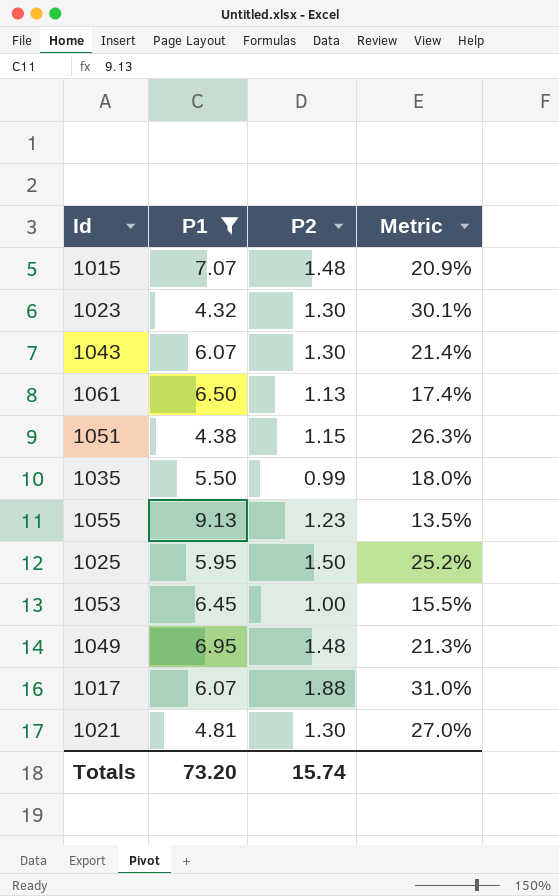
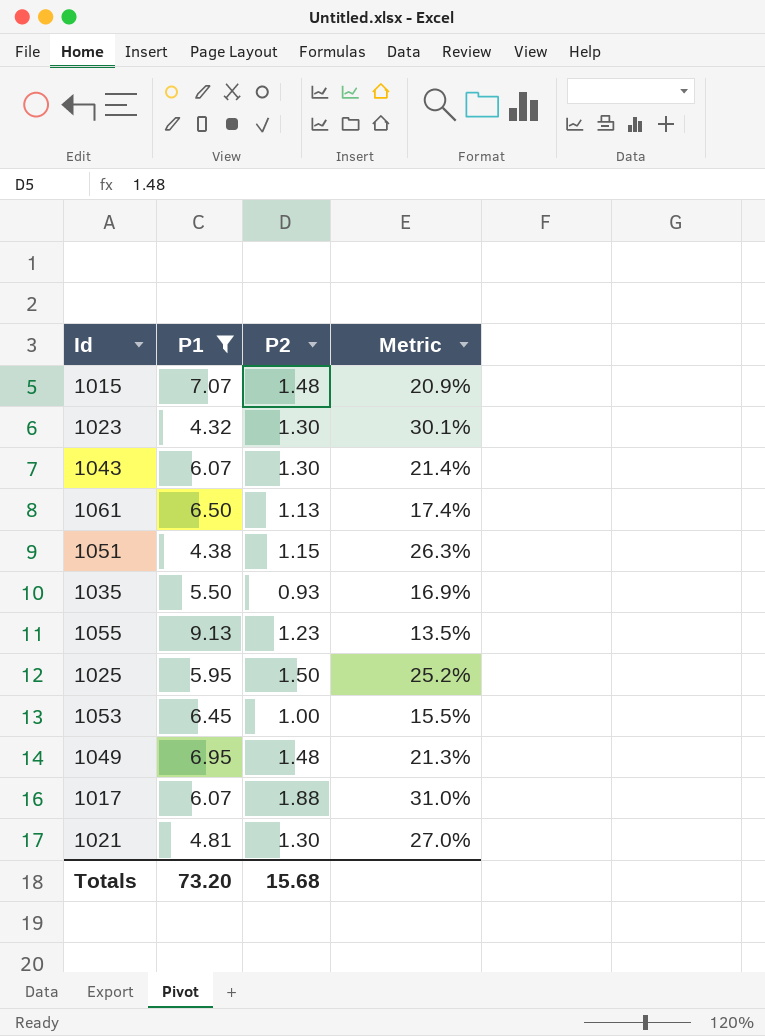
1035 | P2: 0.99 -> 0.93
1035 | Metric: 18.0% -> 16.9%
Totals | P2: 15.74 -> 15.68

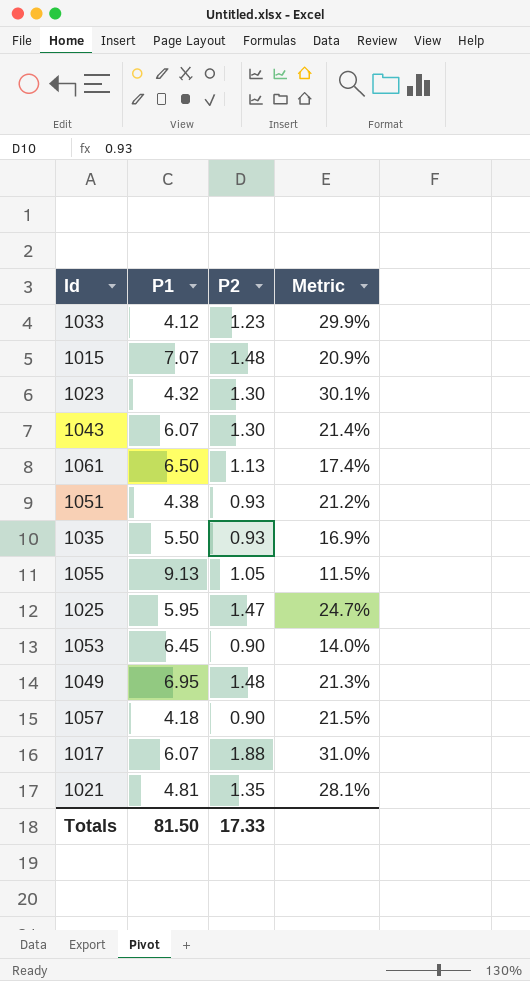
filter: P1 >= 4.32 -> none
1051 | P2: 1.15 -> 0.93
1051 | Metric: 26.3% -> 21.2%
1055 | P2: 1.23 -> 1.05
1055 | Metric: 13.5% -> 11.5%
1025 | P2: 1.50 -> 1.47
1025 | Metric: 25.2% -> 24.7%
1053 | P2: 1.00 -> 0.90
1053 | Metric: 15.5% -> 14.0%
1021 | P2: 1.30 -> 1.35
1021 | Metric: 27.0% -> 28.1%
Totals | P1: 73.20 -> 81.50
Totals | P2: 15.68 -> 17.33

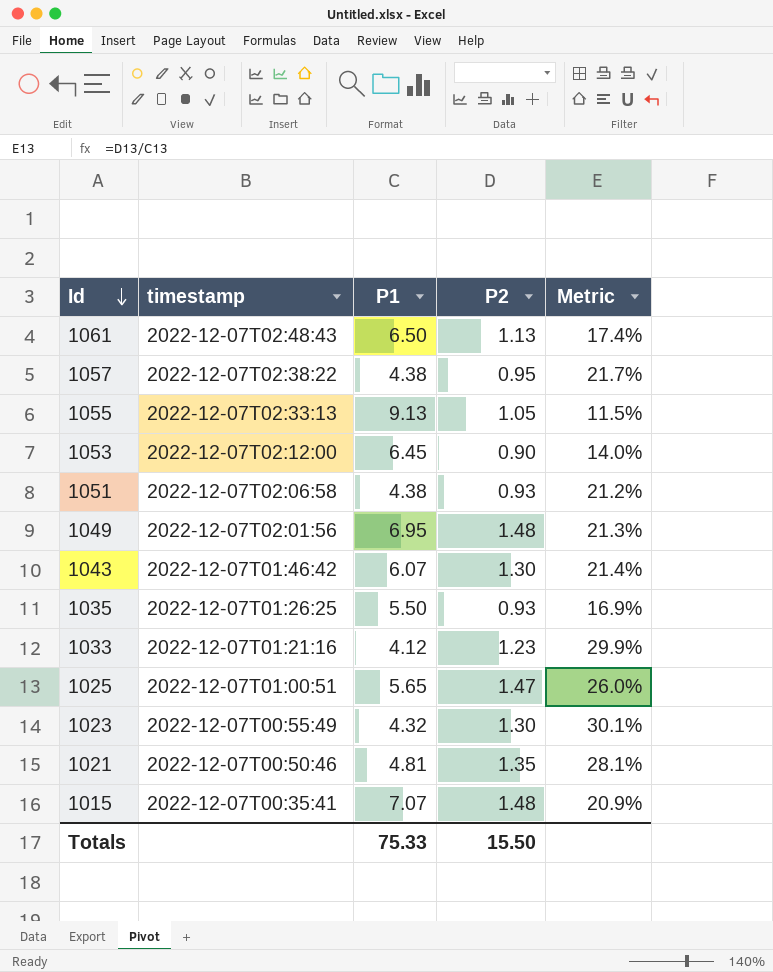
row order: none -> Id descending
column timestamp | position: none -> 2
row 1017: 6.07 | 1.88 | 31.0% -> none
1057 | P1: 4.18 -> 4.38
1057 | P2: 0.90 -> 0.95
1057 | Metric: 21.5% -> 21.7%
1025 | P1: 5.95 -> 5.65
1025 | Metric: 24.7% -> 26.0%
Totals | P1: 81.50 -> 75.33
Totals | P2: 17.33 -> 15.50

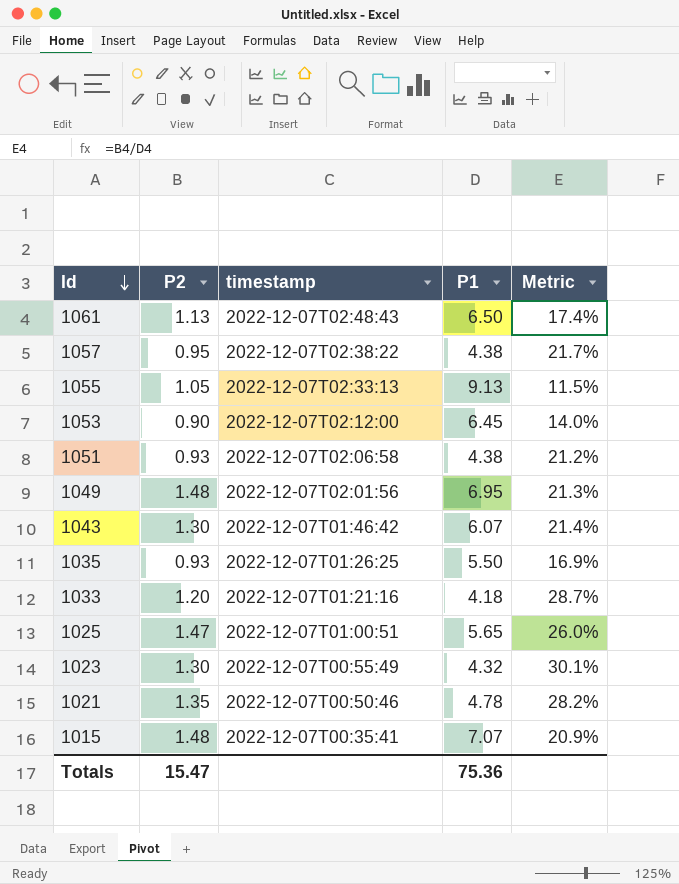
column P2 | position: 4 -> 2
1033 | P2: 1.23 -> 1.20
1033 | P1: 4.12 -> 4.18
1033 | Metric: 29.9% -> 28.7%
1021 | P1: 4.81 -> 4.78
1021 | Metric: 28.1% -> 28.2%
Totals | P2: 15.50 -> 15.47
Totals | P1: 75.33 -> 75.36

